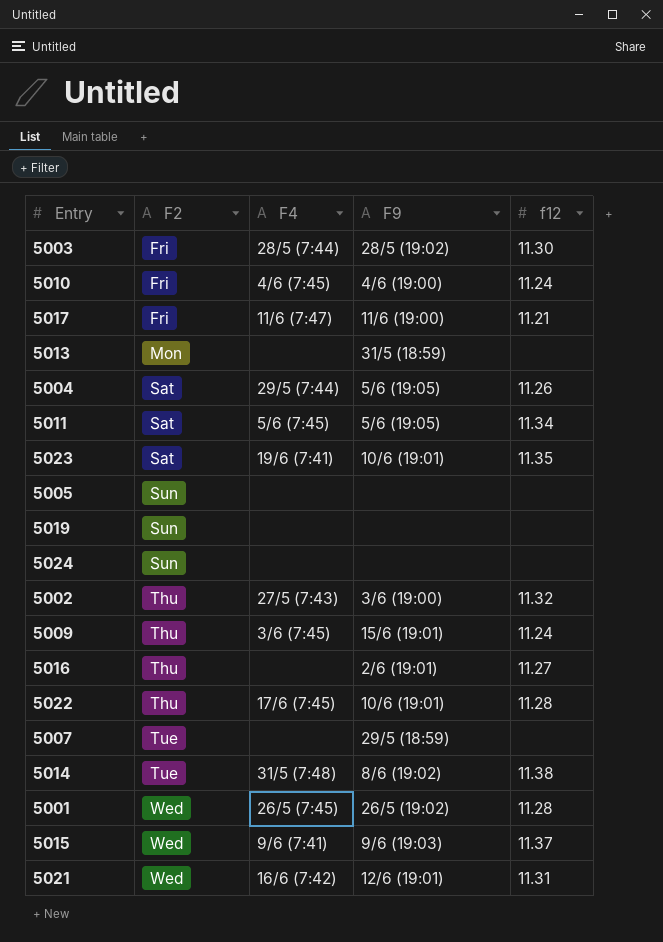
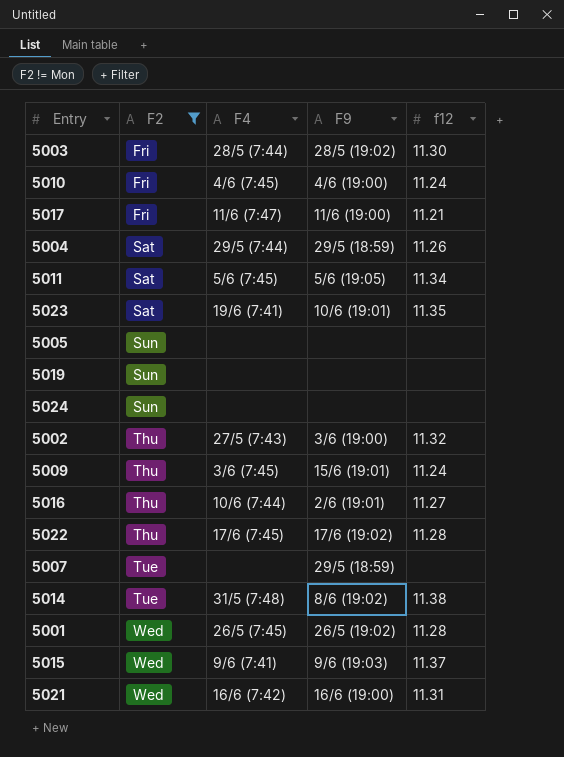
filter: none -> F2 != Mon
5004 | F9: 5/6 (19:05) -> 29/5 (18:59)
5016 | F4: none -> 10/6 (7:44)
5022 | F9: 10/6 (19:01) -> 17/6 (19:02)
5021 | F9: 12/6 (19:01) -> 16/6 (19:00)

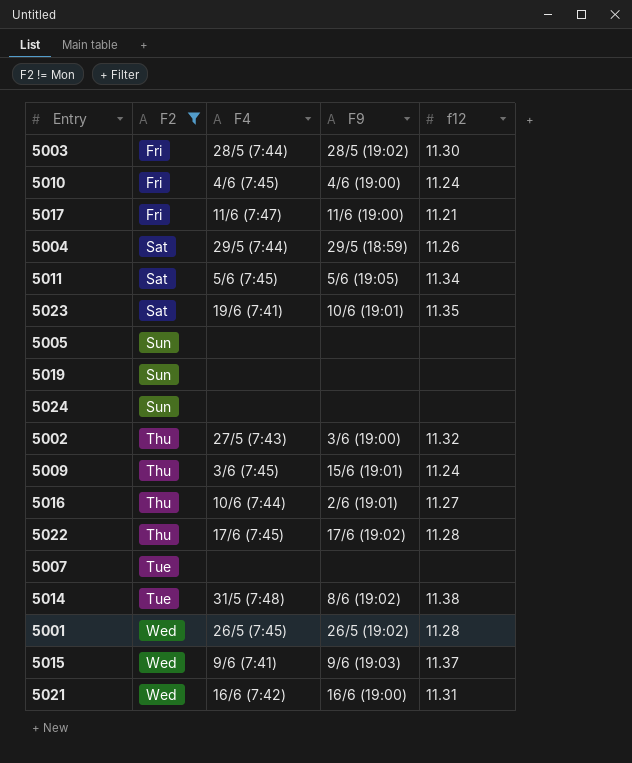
5007 | F9: 29/5 (18:59) -> none

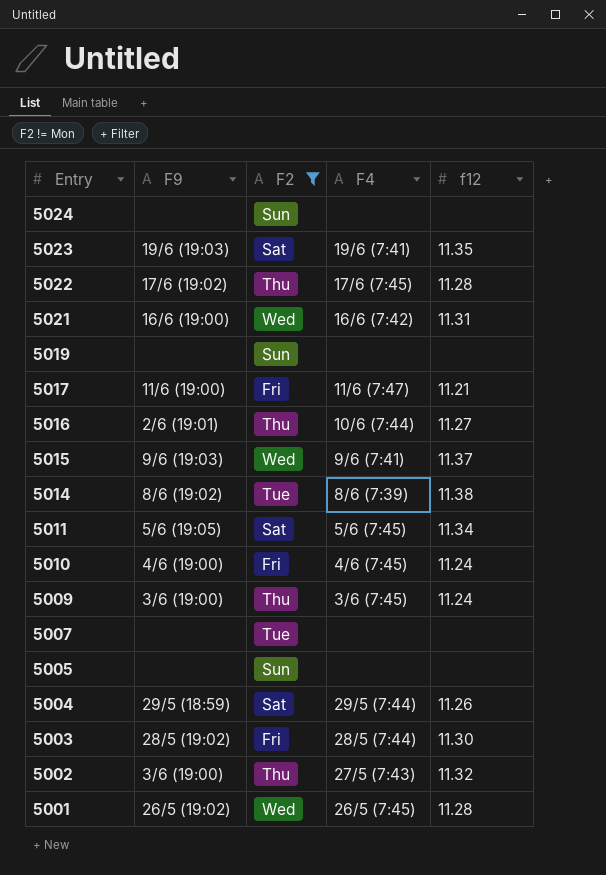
row order: F2 ascending -> Entry descending
column F9 | position: 4 -> 2
5023 | F9: 10/6 (19:01) -> 19/6 (19:03)
5014 | F4: 31/5 (7:48) -> 8/6 (7:39)
5009 | F9: 15/6 (19:01) -> 3/6 (19:00)

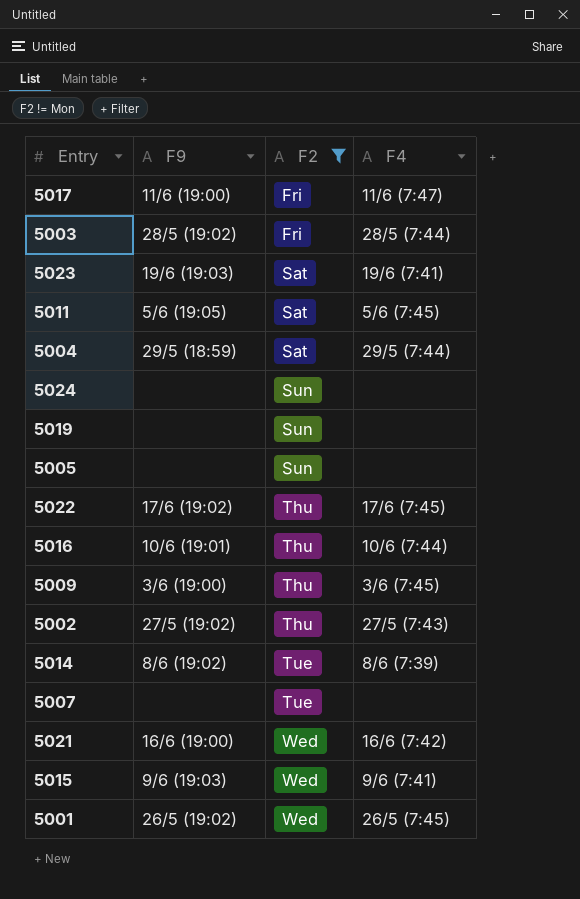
row order: Entry descending -> F2 ascending
column f12 | position: 5 -> none
row 5010: 4/6 (19:00) | Fri | 4/6 (7:45) | 11.24 -> none
5016 | F9: 2/6 (19:01) -> 10/6 (19:01)
5002 | F9: 3/6 (19:00) -> 27/5 (19:02)

